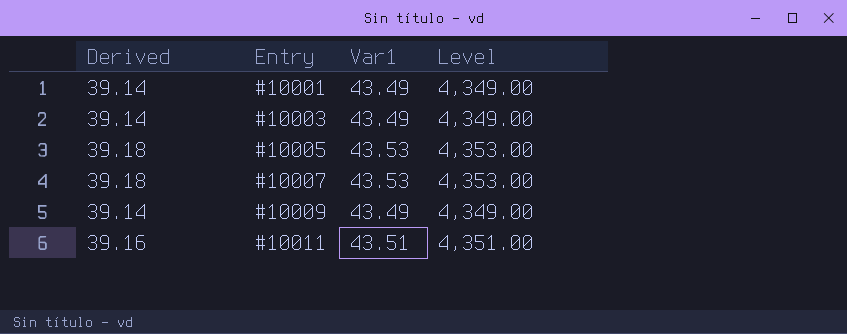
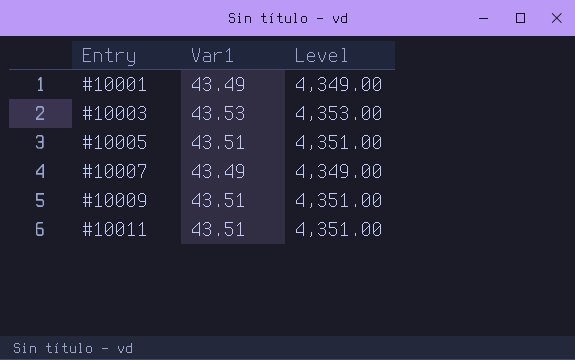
column Derived | formula: [Var1] * 0.9 -> none
#10003 | Var1: 43.49 -> 43.53
#10003 | Level: 4,349.00 -> 4,353.00
#10005 | Var1: 43.53 -> 43.51
#10005 | Level: 4,353.00 -> 4,351.00
#10007 | Var1: 43.53 -> 43.49
#10007 | Level: 4,353.00 -> 4,349.00
#10009 | Var1: 43.49 -> 43.51
#10009 | Level: 4,349.00 -> 4,351.00

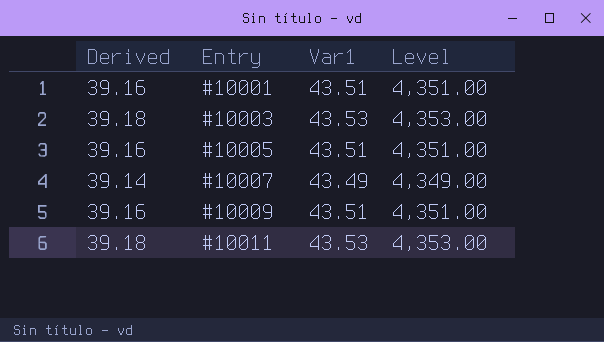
column Derived | formula: none -> [Var1] * 0.9
#10001 | Var1: 43.49 -> 43.51
#10001 | Level: 4,349.00 -> 4,351.00
#10011 | Var1: 43.51 -> 43.53
#10011 | Level: 4,351.00 -> 4,353.00

